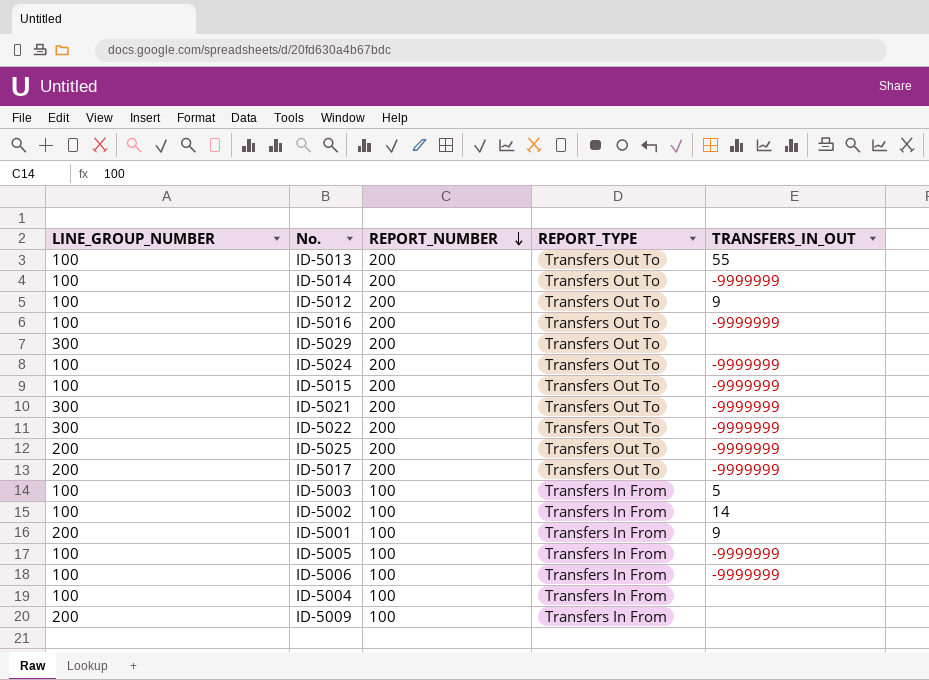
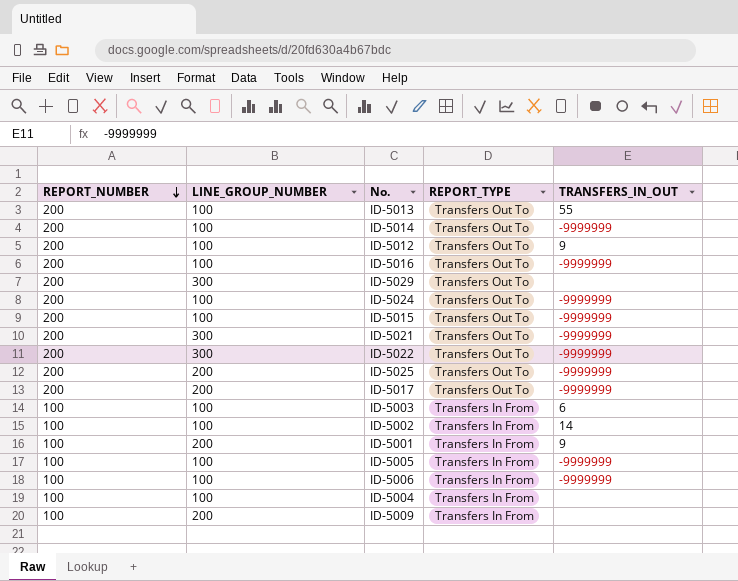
column REPORT_NUMBER | position: 3 -> 1
ID-5003 | TRANSFERS_IN_OUT: 5 -> 6

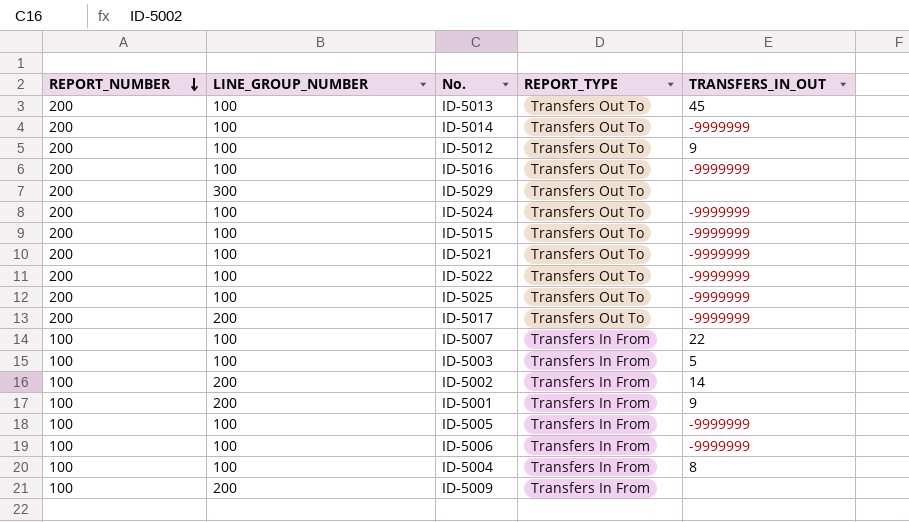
ID-5013 | TRANSFERS_IN_OUT: 55 -> 45
ID-5021 | LINE_GROUP_NUMBER: 300 -> 100
ID-5022 | LINE_GROUP_NUMBER: 300 -> 100
ID-5025 | LINE_GROUP_NUMBER: 200 -> 100
row ID-5007: none -> 100 | 100 | Transfers In From | 22
ID-5003 | TRANSFERS_IN_OUT: 6 -> 5
ID-5002 | LINE_GROUP_NUMBER: 100 -> 200
ID-5004 | TRANSFERS_IN_OUT: none -> 8

